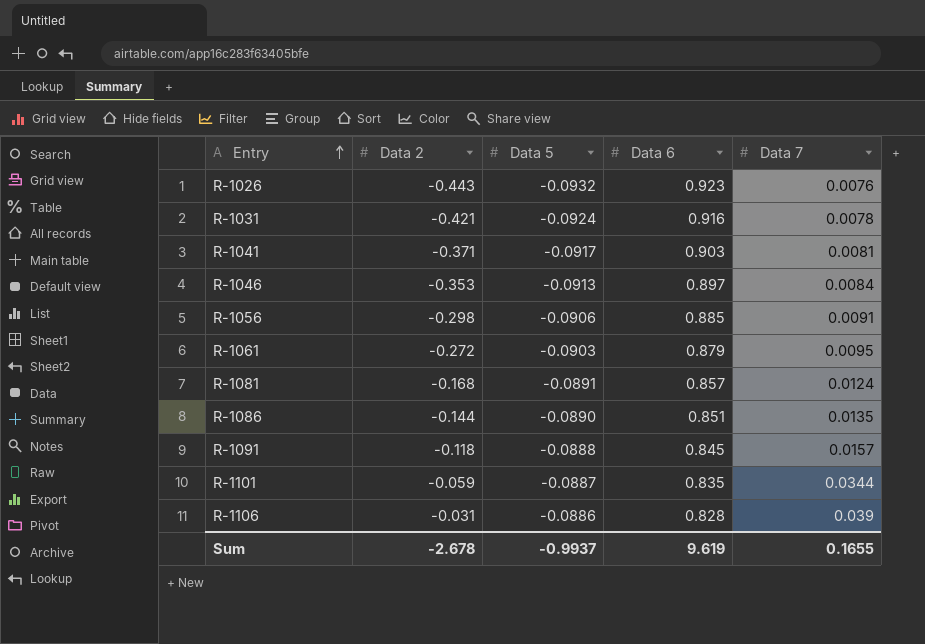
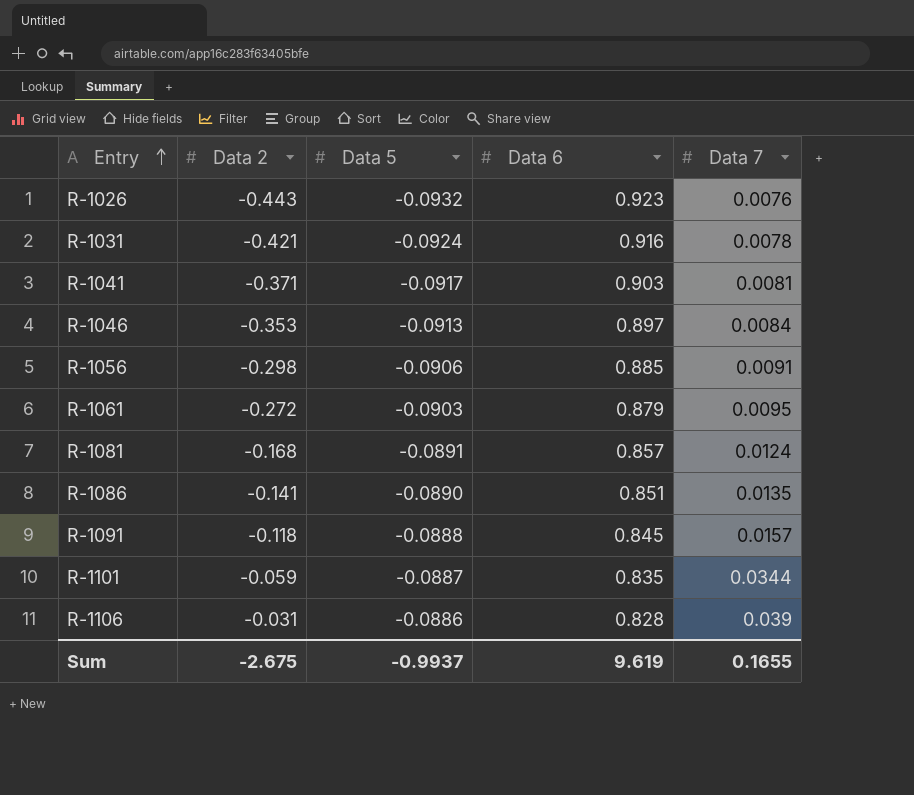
R-1086 | Data 2: -0.144 -> -0.141
Sum | Data 2: -2.678 -> -2.675

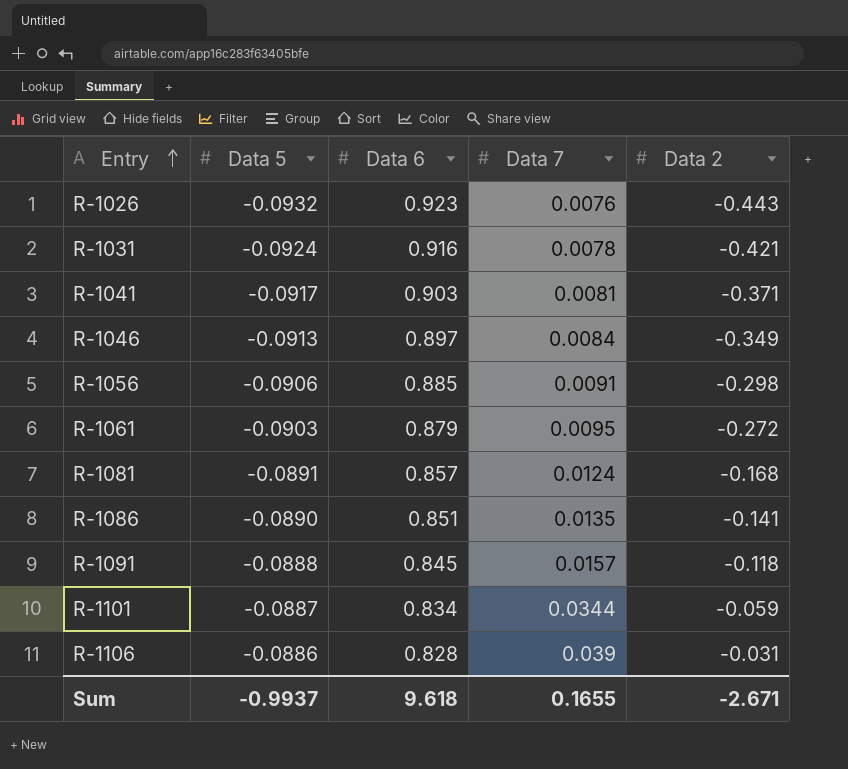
column Data 2 | position: 2 -> 5
R-1046 | Data 2: -0.353 -> -0.349
R-1101 | Data 6: 0.835 -> 0.834
Sum | Data 6: 9.619 -> 9.618
Sum | Data 2: -2.675 -> -2.671

